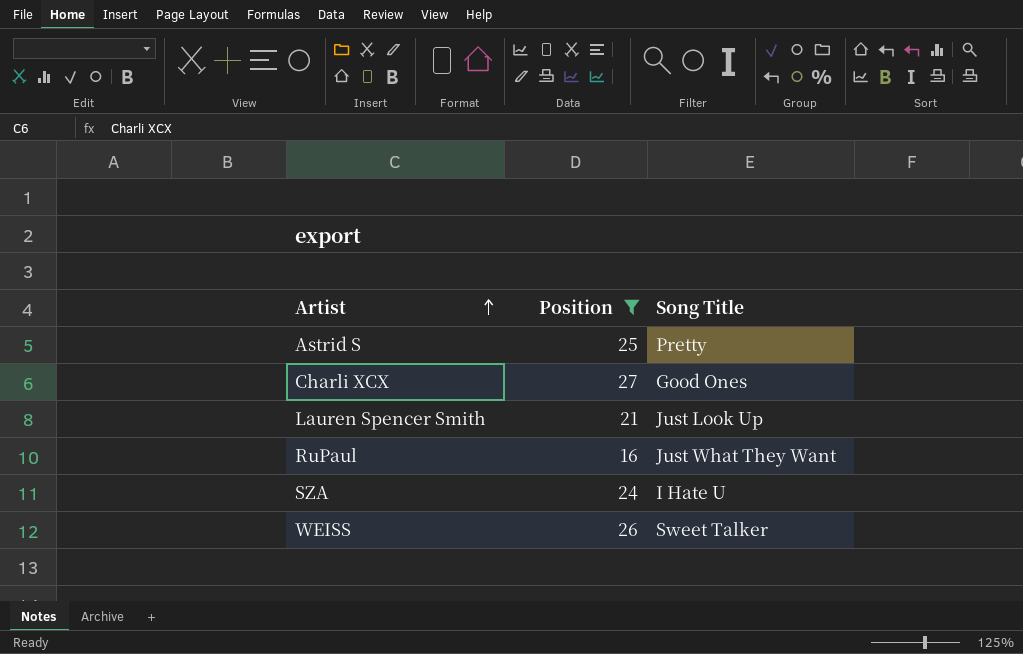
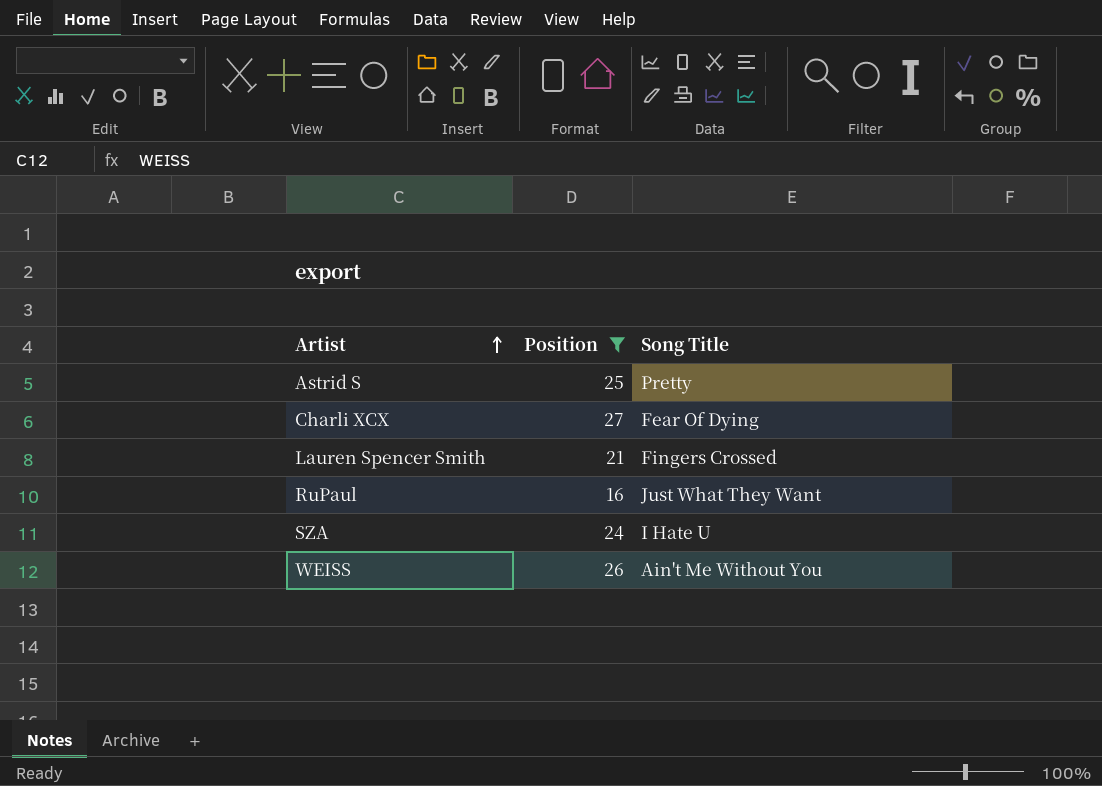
Charli XCX | Song Title: Good Ones -> Fear Of Dying
Lauren Spencer Smith | Song Title: Just Look Up -> Fingers Crossed
WEISS | Song Title: Sweet Talker -> Ain't Me Without You

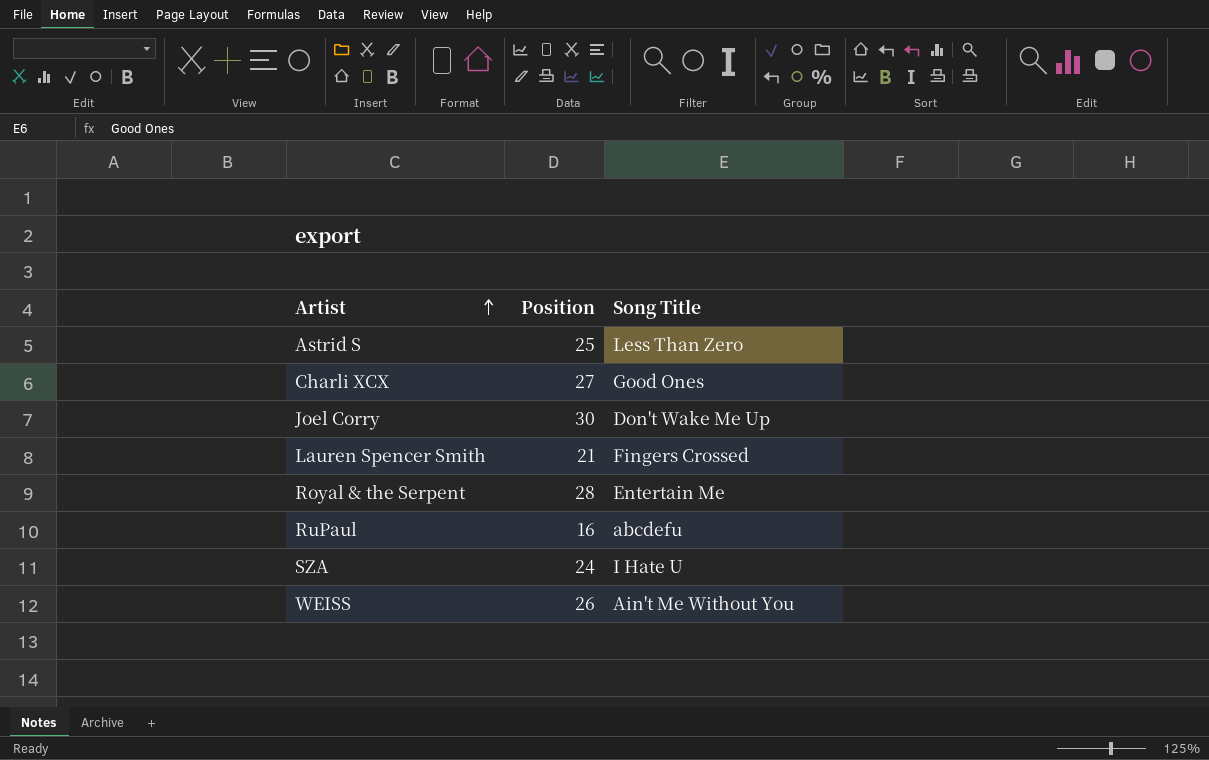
filter: Position <= 27 -> none
Astrid S | Song Title: Pretty -> Less Than Zero
Charli XCX | Song Title: Fear Of Dying -> Good Ones
RuPaul | Song Title: Just What They Want -> abcdefu

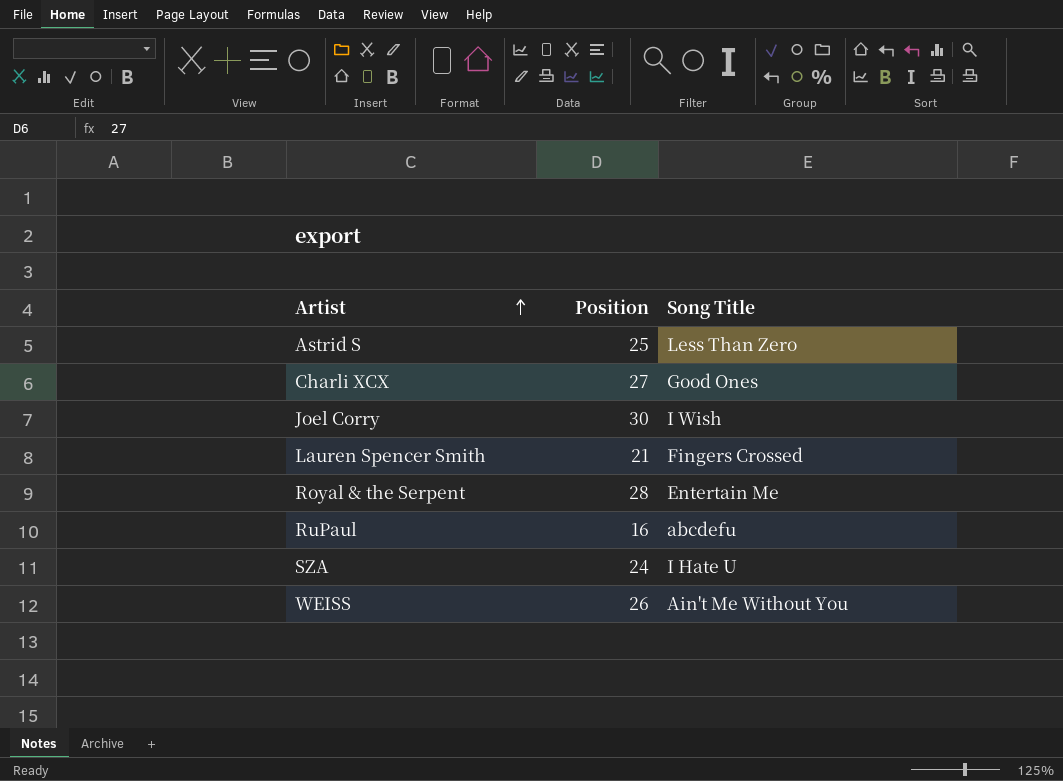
Joel Corry | Song Title: Don't Wake Me Up -> I Wish

